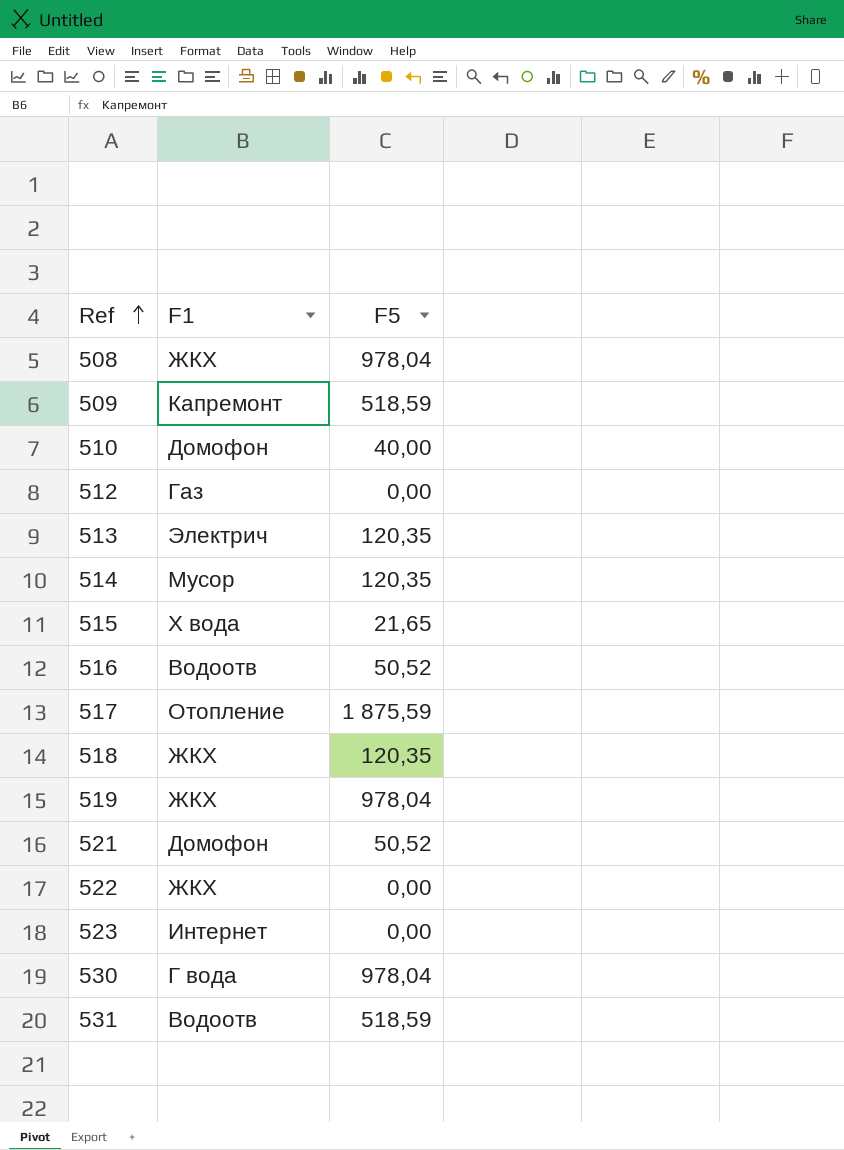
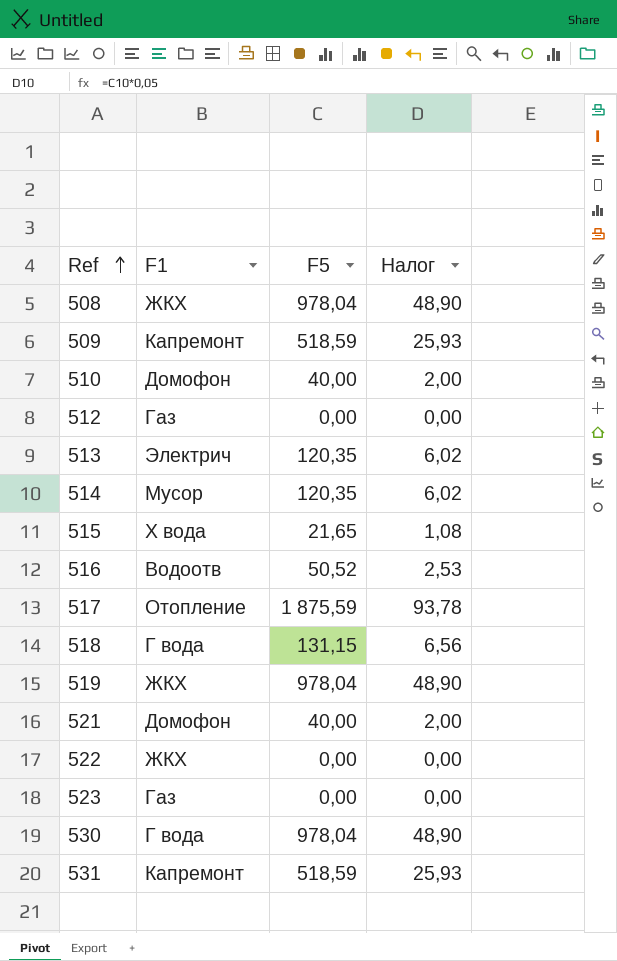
column Налог | formula: none -> [F5] * 0,05
518 | F1: ЖКХ -> Г вода
518 | F5: 120,35 -> 131,15
521 | F5: 50,52 -> 40,00
523 | F1: Интернет -> Газ
531 | F1: Водоотв -> Капремонт

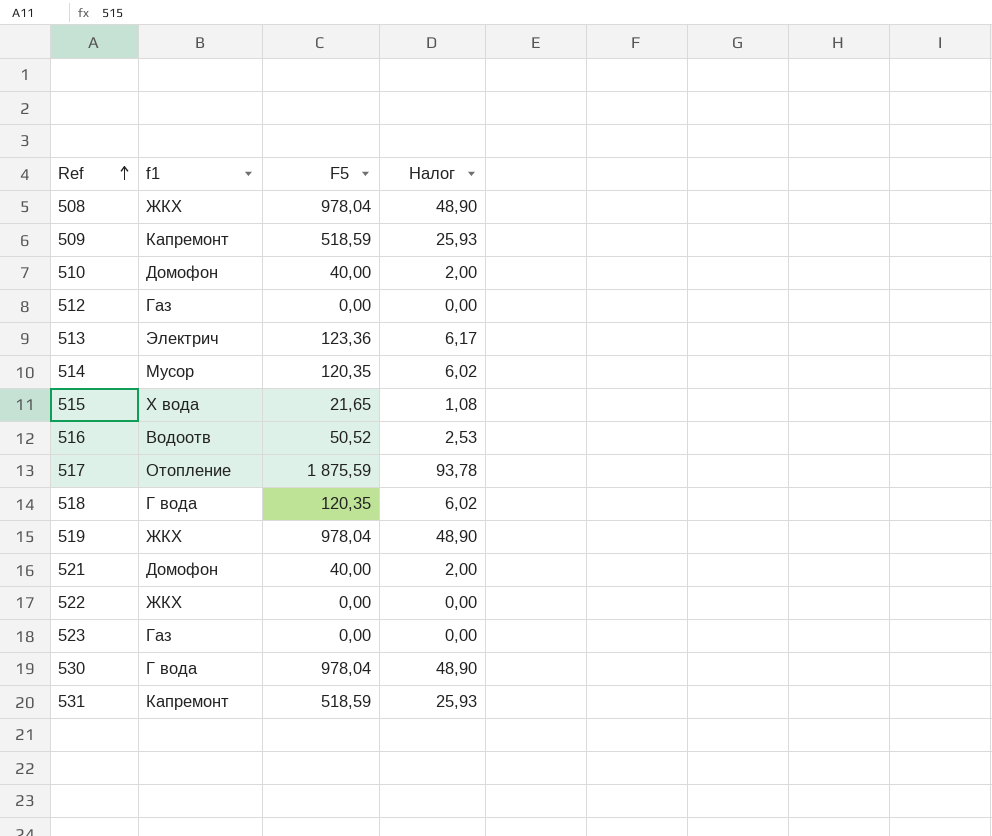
column name: F1 -> f1
513 | F5: 120,35 -> 123,36
513 | Налог: 6,02 -> 6,17
518 | F5: 131,15 -> 120,35
518 | Налог: 6,56 -> 6,02

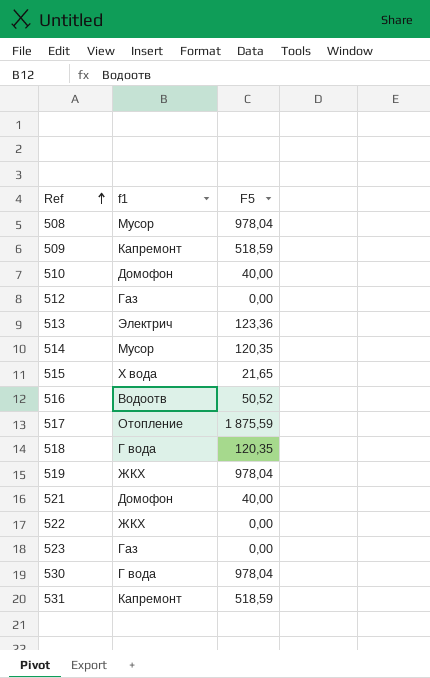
column Налог | formula: [F5] * 0,05 -> none
508 | f1: ЖКХ -> Мусор

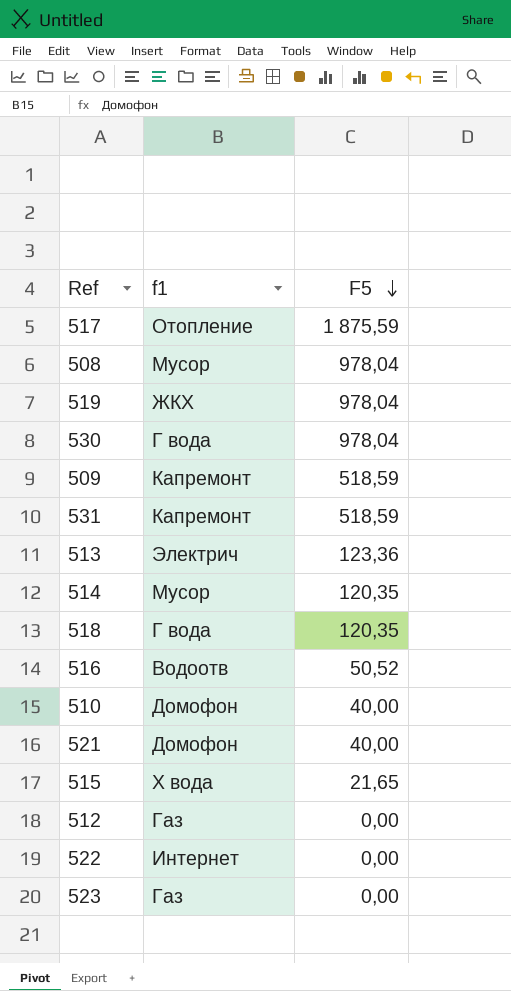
row order: Ref ascending -> F5 descending
522 | f1: ЖКХ -> Интернет

